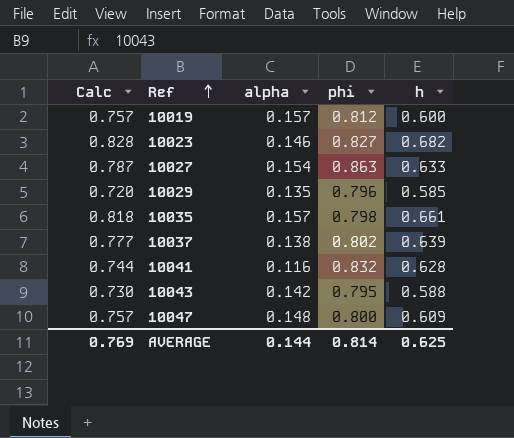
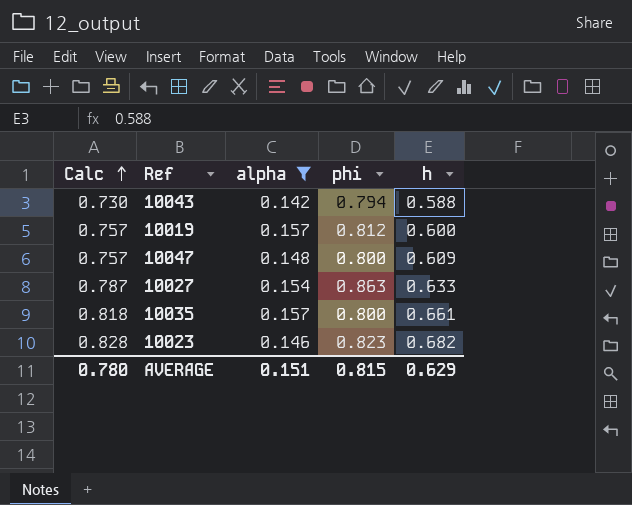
filter: none -> alpha >= 0.142
row order: Ref ascending -> Calc ascending
10043 | phi: 0.795 -> 0.794
10035 | phi: 0.798 -> 0.800
10023 | phi: 0.827 -> 0.823
AVERAGE | Calc: 0.769 -> 0.780
AVERAGE | alpha: 0.144 -> 0.151
AVERAGE | phi: 0.814 -> 0.815
AVERAGE | h: 0.625 -> 0.629

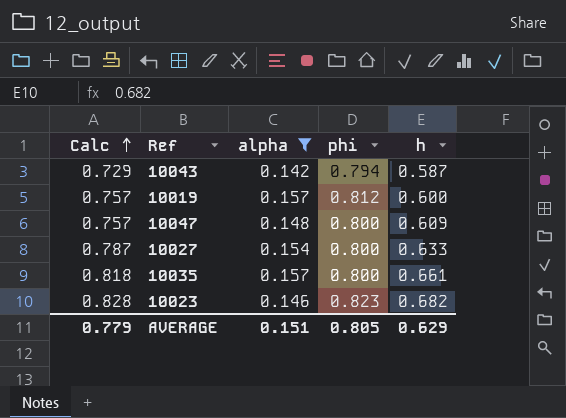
10043 | Calc: 0.730 -> 0.729
10043 | h: 0.588 -> 0.587
10027 | phi: 0.863 -> 0.800
AVERAGE | Calc: 0.780 -> 0.779
AVERAGE | phi: 0.815 -> 0.805

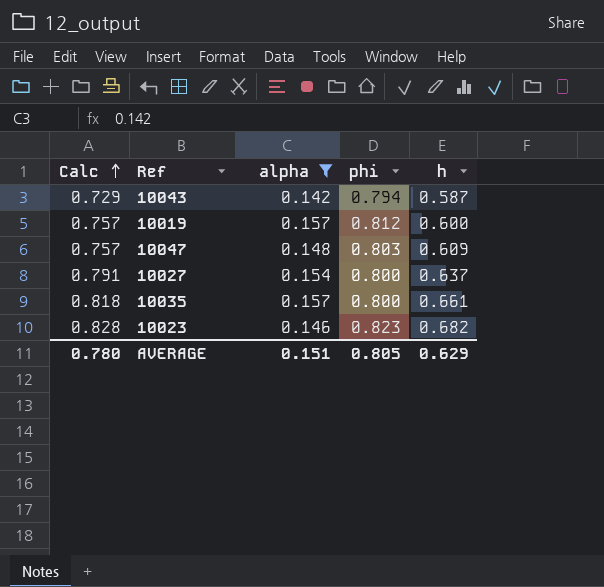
10047 | phi: 0.800 -> 0.803
10027 | Calc: 0.787 -> 0.791
10027 | h: 0.633 -> 0.637
AVERAGE | Calc: 0.779 -> 0.780

